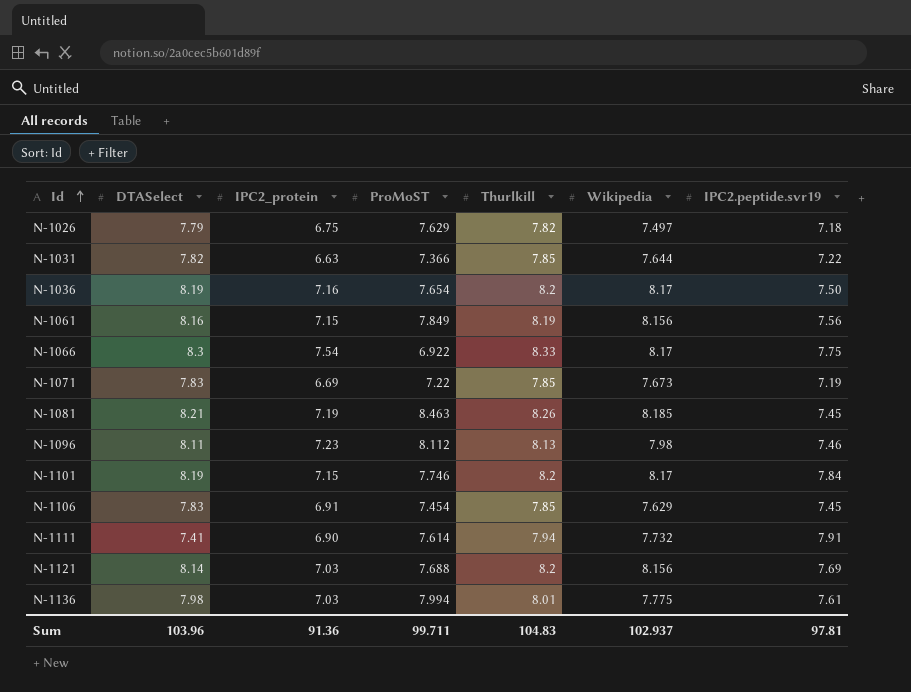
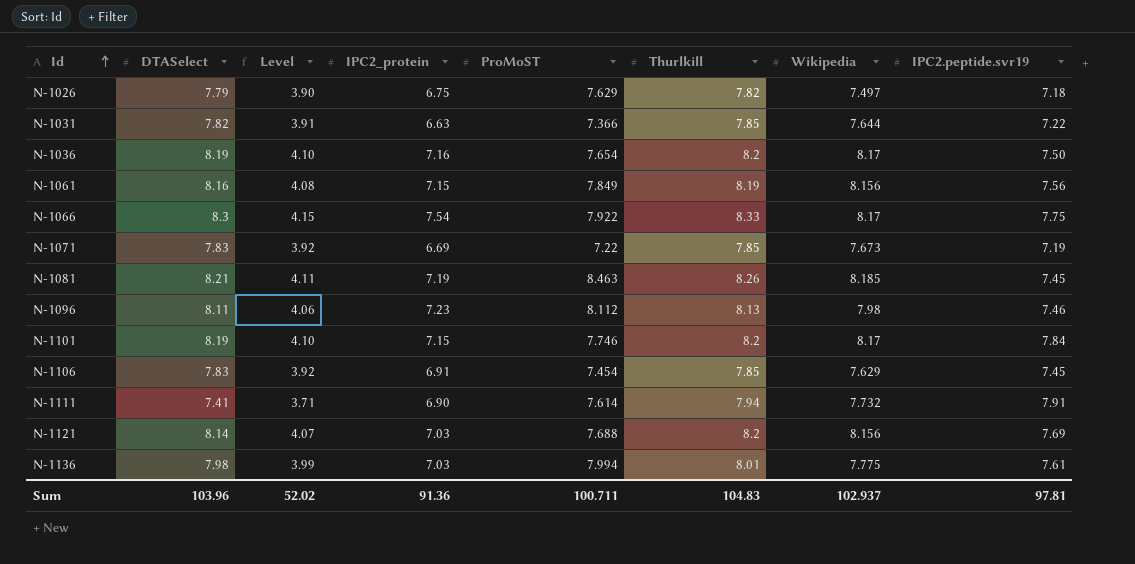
column Level | formula: none -> [DTASelect] * 0.5
N-1066 | ProMoST: 6.922 -> 7.922
Sum | ProMoST: 99.711 -> 100.711

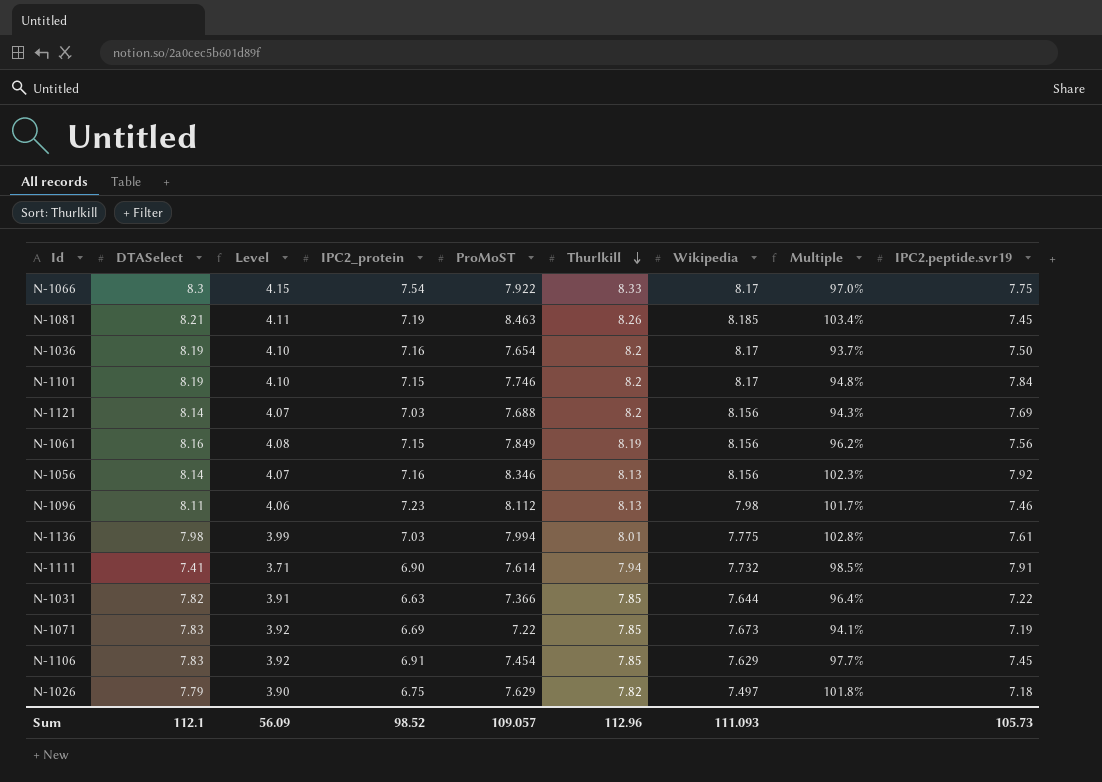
row order: Id ascending -> Thurlkill descending
column Multiple | formula: none -> [ProMoST] / [Wikipedia]
row N-1056: none -> 8.14 | 4.07 | 7.16 | 8.346 | 8.13 | 8.156 | 102.3% | 7.92
Sum | DTASelect: 103.96 -> 112.1
Sum | Level: 52.02 -> 56.09
Sum | IPC2_protein: 91.36 -> 98.52
Sum | ProMoST: 100.711 -> 109.057
Sum | Thurlkill: 104.83 -> 112.96
Sum | Wikipedia: 102.937 -> 111.093
Sum | IPC2.peptide.svr19: 97.81 -> 105.73

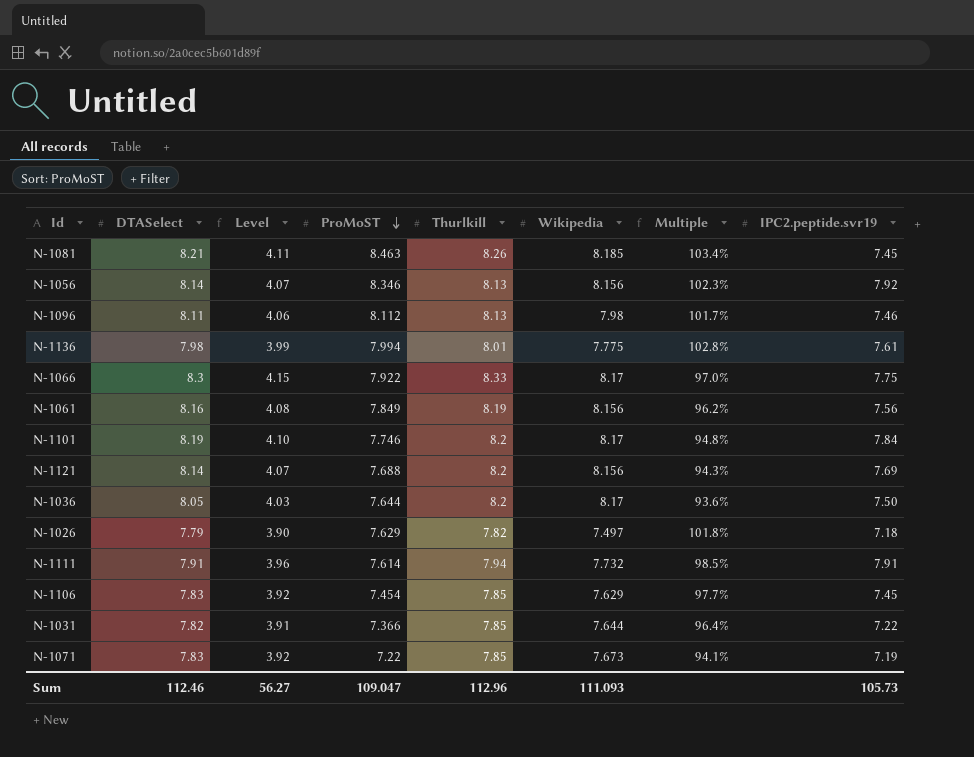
row order: Thurlkill descending -> ProMoST descending
column IPC2_protein | position: 4 -> none
N-1036 | DTASelect: 8.19 -> 8.05
N-1036 | Level: 4.10 -> 4.03
N-1036 | ProMoST: 7.654 -> 7.644
N-1036 | Multiple: 93.7% -> 93.6%
N-1111 | DTASelect: 7.41 -> 7.91
N-1111 | Level: 3.71 -> 3.96
Sum | DTASelect: 112.1 -> 112.46
Sum | Level: 56.09 -> 56.27
Sum | ProMoST: 109.057 -> 109.047

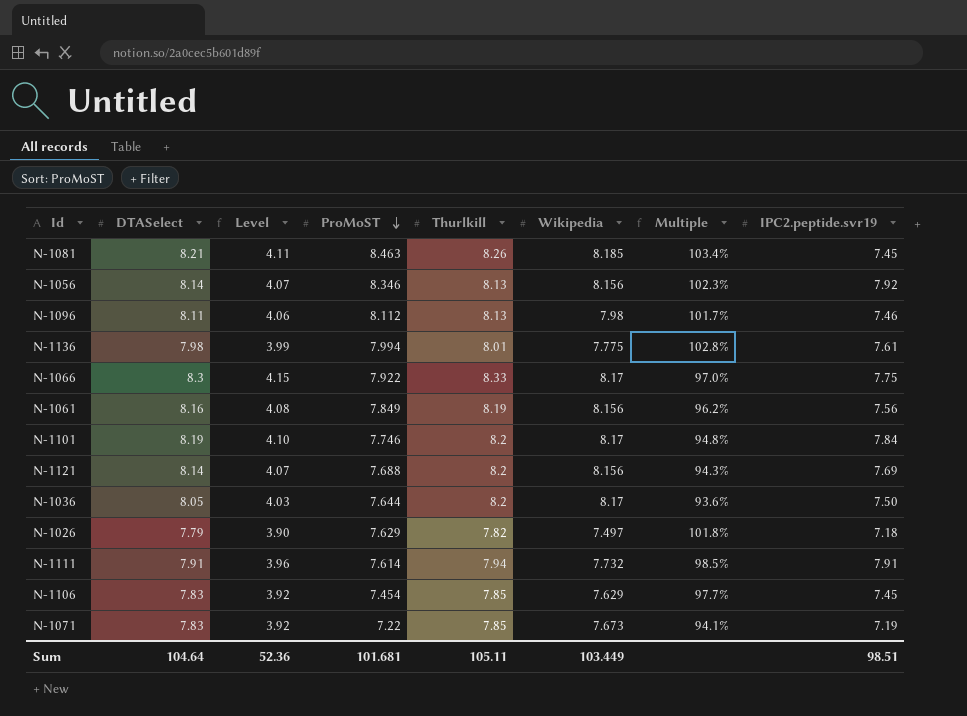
row N-1031: 7.82 | 3.91 | 7.366 | 7.85 | 7.644 | 96.4% | 7.22 -> none
Sum | DTASelect: 112.46 -> 104.64
Sum | Level: 56.27 -> 52.36
Sum | ProMoST: 109.047 -> 101.681
Sum | Thurlkill: 112.96 -> 105.11
Sum | Wikipedia: 111.093 -> 103.449
Sum | IPC2.peptide.svr19: 105.73 -> 98.51

